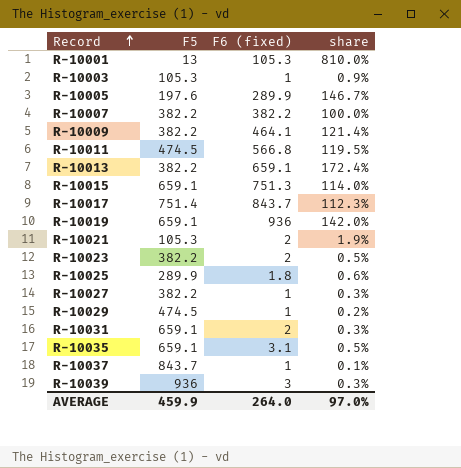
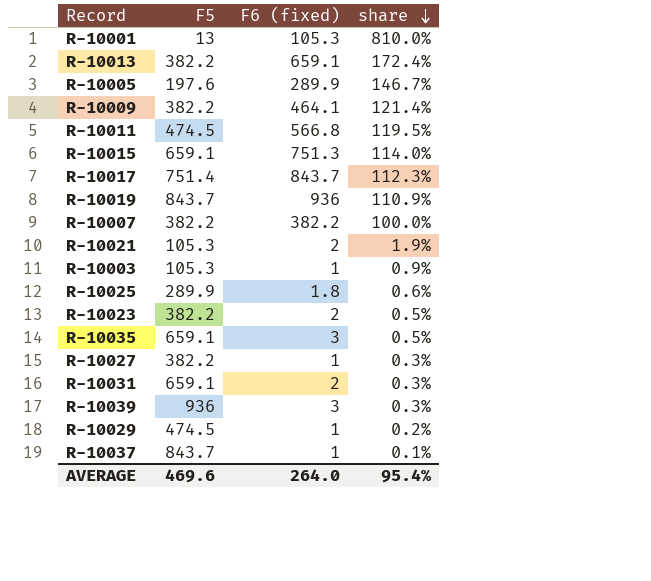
row order: Record ascending -> share descending
R-10019 | F5: 659.1 -> 843.7
R-10019 | share: 142.0% -> 110.9%
R-10035 | F6 (fixed): 3.1 -> 3
AVERAGE | F5: 459.9 -> 469.6
AVERAGE | share: 97.0% -> 95.4%

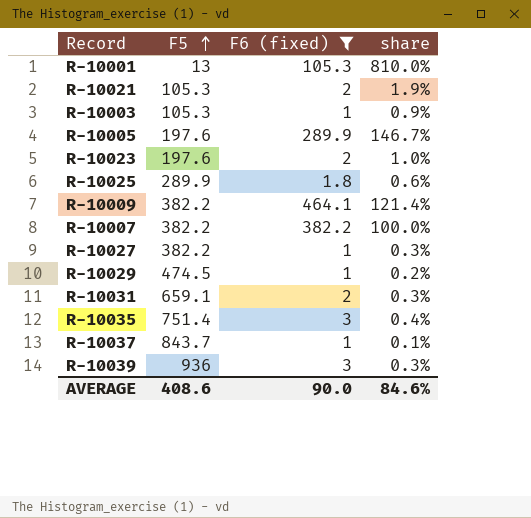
filter: none -> F6 (fixed) <= 464.1
row order: share descending -> F5 ascending
R-10023 | F5: 382.2 -> 197.6
R-10023 | share: 0.5% -> 1.0%
R-10035 | F5: 659.1 -> 751.4
R-10035 | share: 0.5% -> 0.4%
AVERAGE | F5: 469.6 -> 408.6
AVERAGE | F6 (fixed): 264.0 -> 90.0
AVERAGE | share: 95.4% -> 84.6%

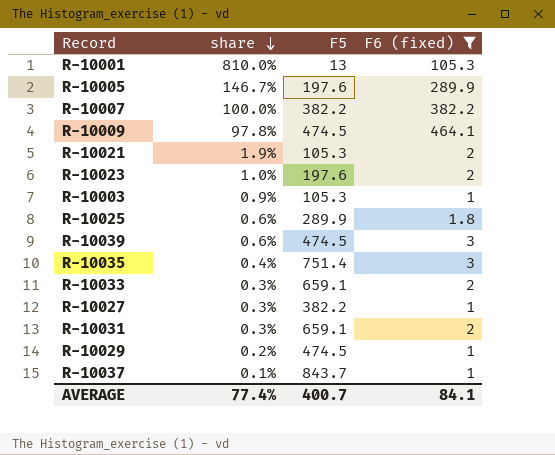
row order: F5 ascending -> share descending
column share | position: 4 -> 2
R-10009 | share: 121.4% -> 97.8%
R-10009 | F5: 382.2 -> 474.5
R-10039 | share: 0.3% -> 0.6%
R-10039 | F5: 936 -> 474.5
row R-10033: none -> 0.3% | 659.1 | 2
AVERAGE | share: 84.6% -> 77.4%
AVERAGE | F5: 408.6 -> 400.7
AVERAGE | F6 (fixed): 90.0 -> 84.1

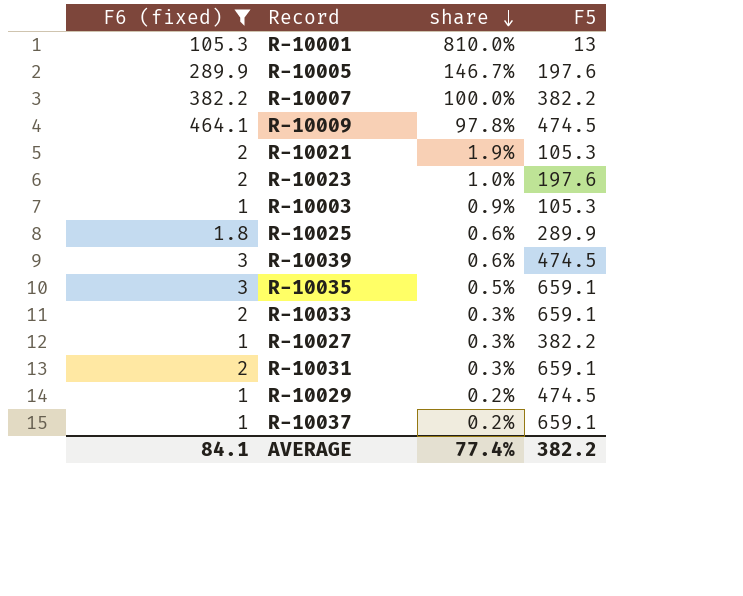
column F6 (fixed) | position: 4 -> 1
R-10035 | share: 0.4% -> 0.5%
R-10035 | F5: 751.4 -> 659.1
R-10037 | share: 0.1% -> 0.2%
R-10037 | F5: 843.7 -> 659.1
AVERAGE | F5: 400.7 -> 382.2

